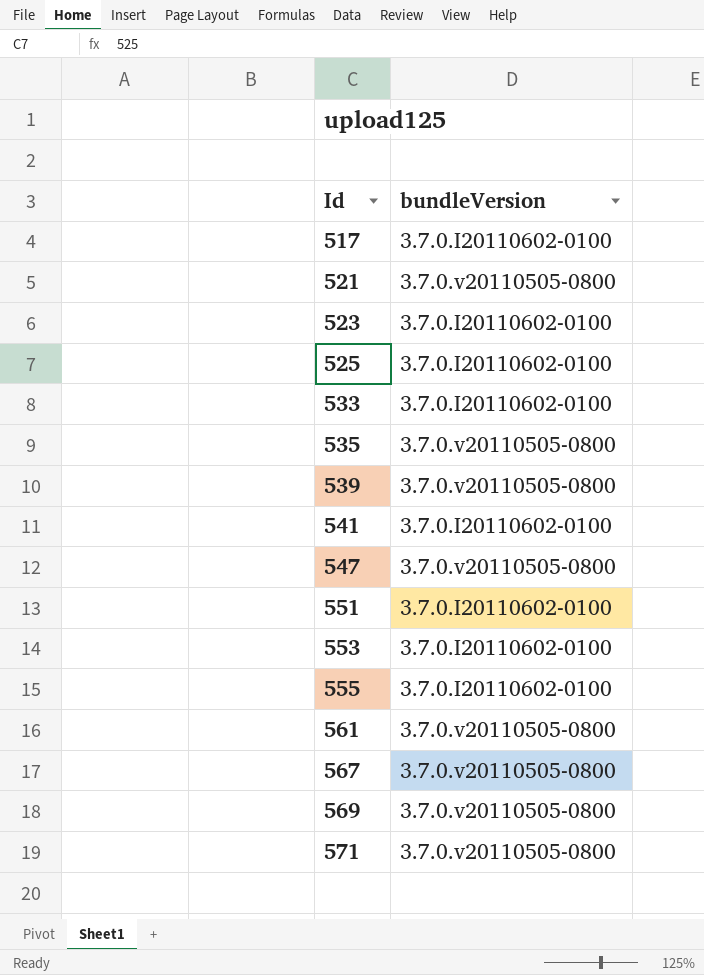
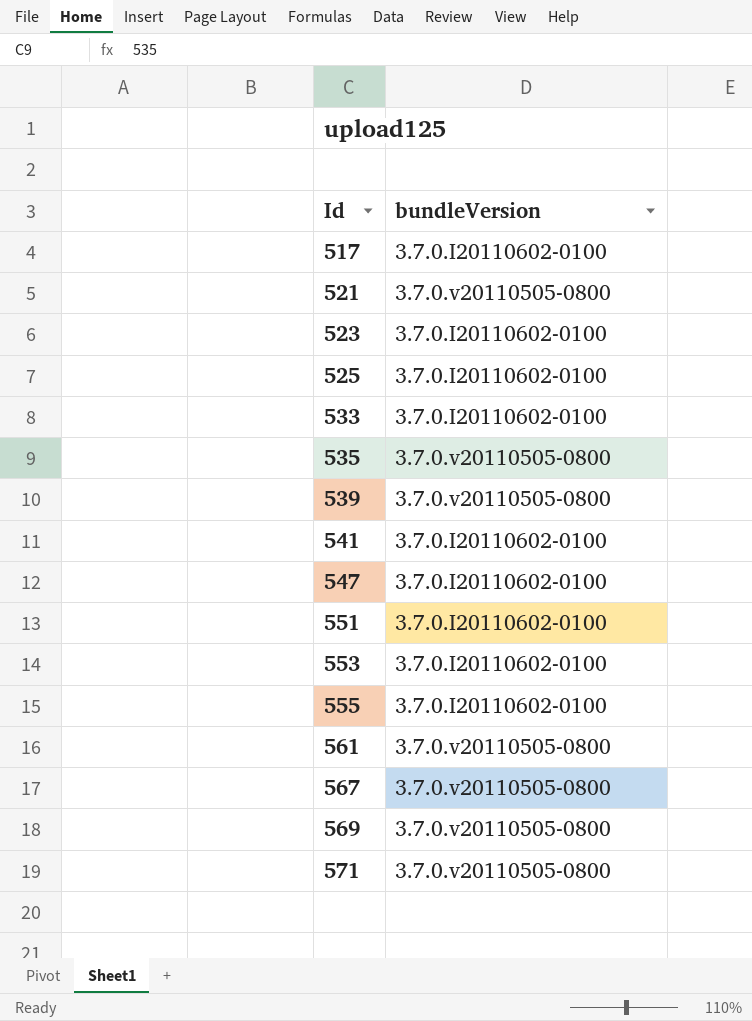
547 | bundleVersion: 3.7.0.v20110505-0800 -> 3.7.0.I20110602-0100

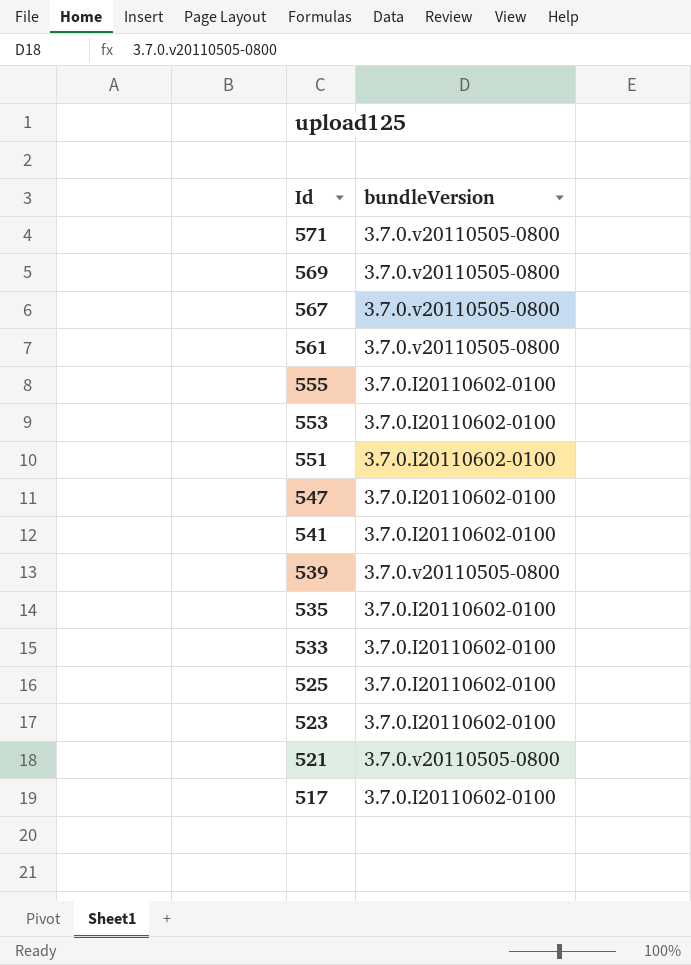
row order: Id ascending -> Id descending
535 | bundleVersion: 3.7.0.v20110505-0800 -> 3.7.0.I20110602-0100

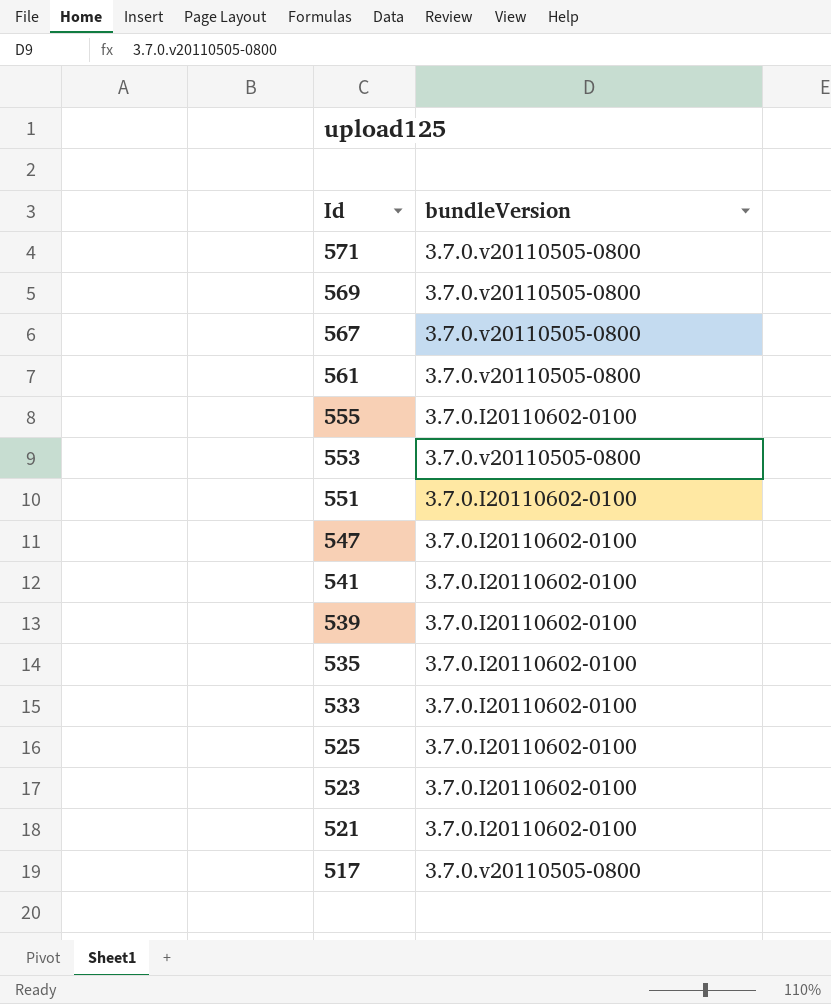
553 | bundleVersion: 3.7.0.I20110602-0100 -> 3.7.0.v20110505-0800
539 | bundleVersion: 3.7.0.v20110505-0800 -> 3.7.0.I20110602-0100
521 | bundleVersion: 3.7.0.v20110505-0800 -> 3.7.0.I20110602-0100
517 | bundleVersion: 3.7.0.I20110602-0100 -> 3.7.0.v20110505-0800

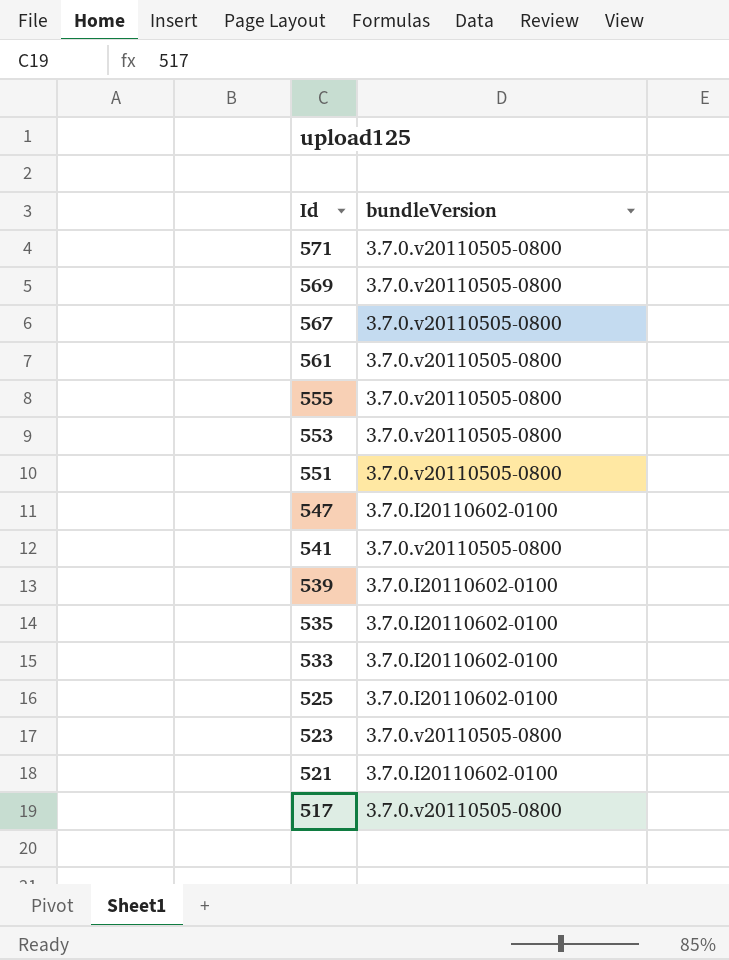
555 | bundleVersion: 3.7.0.I20110602-0100 -> 3.7.0.v20110505-0800
551 | bundleVersion: 3.7.0.I20110602-0100 -> 3.7.0.v20110505-0800
541 | bundleVersion: 3.7.0.I20110602-0100 -> 3.7.0.v20110505-0800
523 | bundleVersion: 3.7.0.I20110602-0100 -> 3.7.0.v20110505-0800

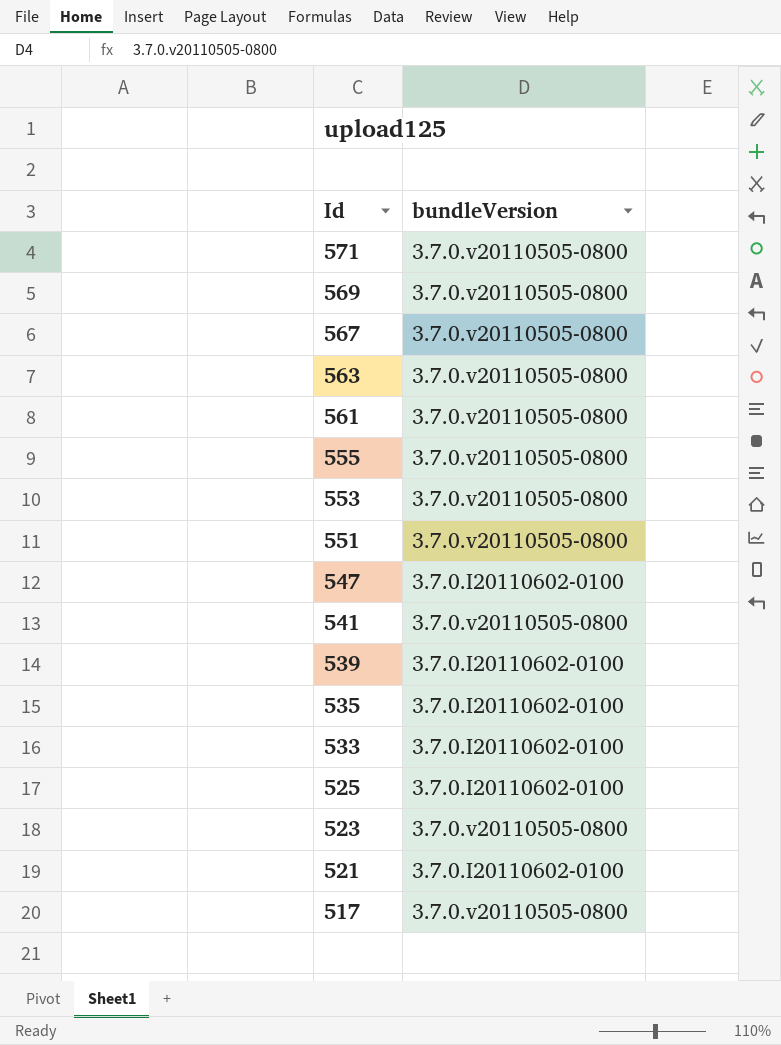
row 563: none -> 3.7.0.v20110505-0800

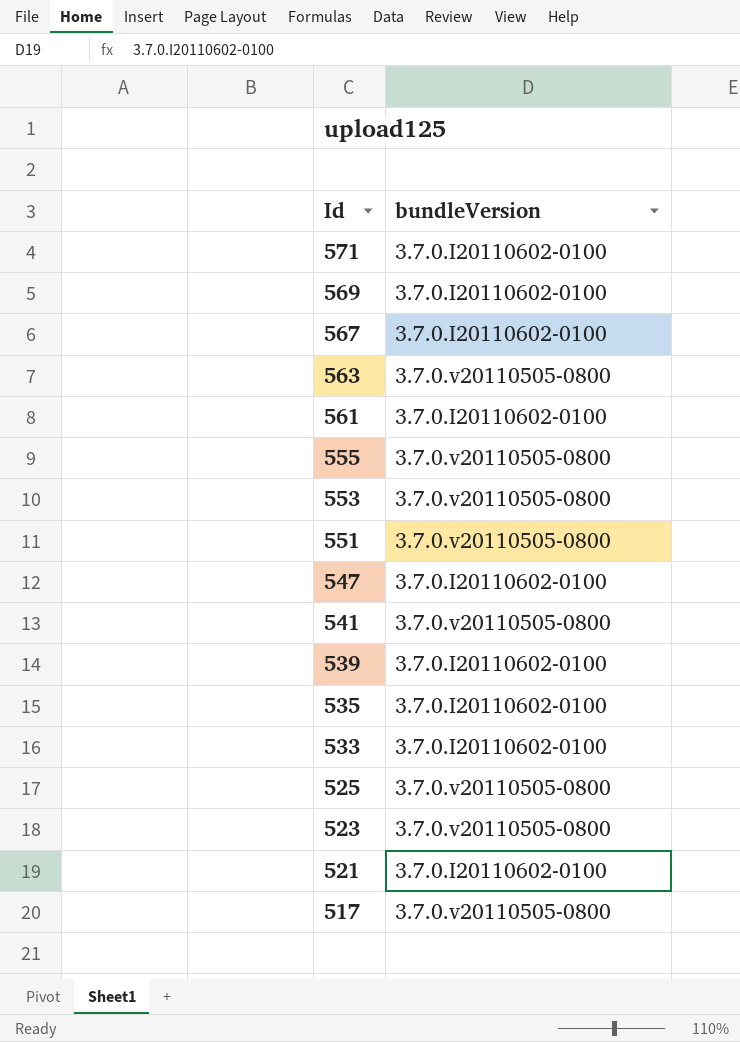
571 | bundleVersion: 3.7.0.v20110505-0800 -> 3.7.0.I20110602-0100
569 | bundleVersion: 3.7.0.v20110505-0800 -> 3.7.0.I20110602-0100
567 | bundleVersion: 3.7.0.v20110505-0800 -> 3.7.0.I20110602-0100
561 | bundleVersion: 3.7.0.v20110505-0800 -> 3.7.0.I20110602-0100
525 | bundleVersion: 3.7.0.I20110602-0100 -> 3.7.0.v20110505-0800

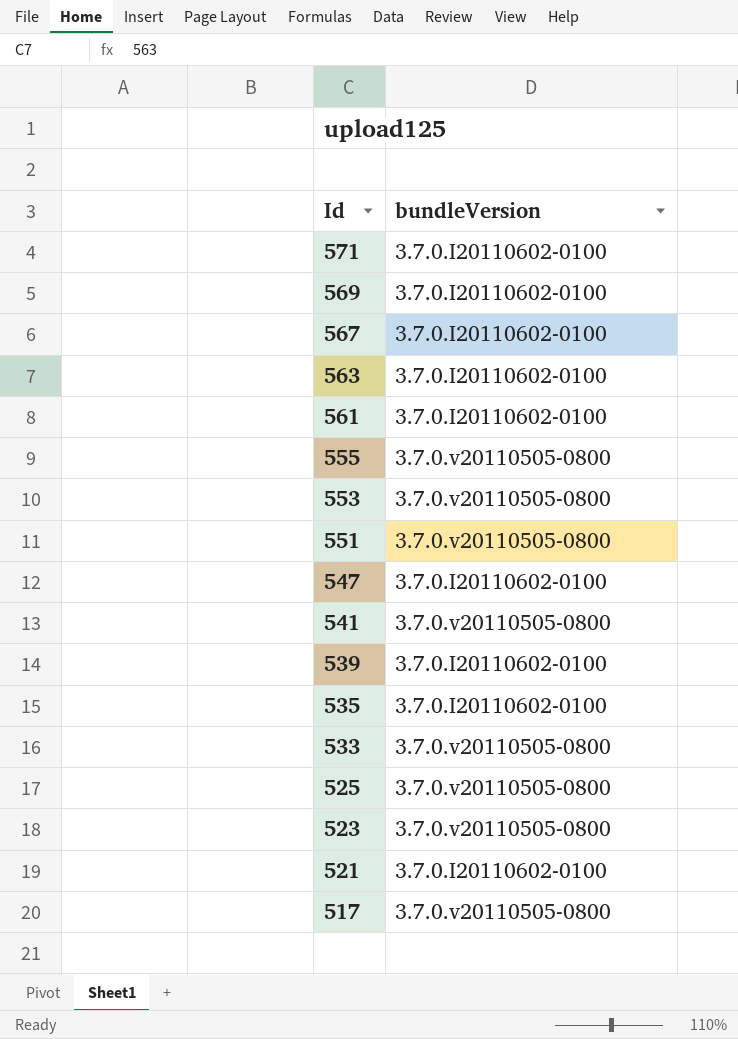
563 | bundleVersion: 3.7.0.v20110505-0800 -> 3.7.0.I20110602-0100
533 | bundleVersion: 3.7.0.I20110602-0100 -> 3.7.0.v20110505-0800

